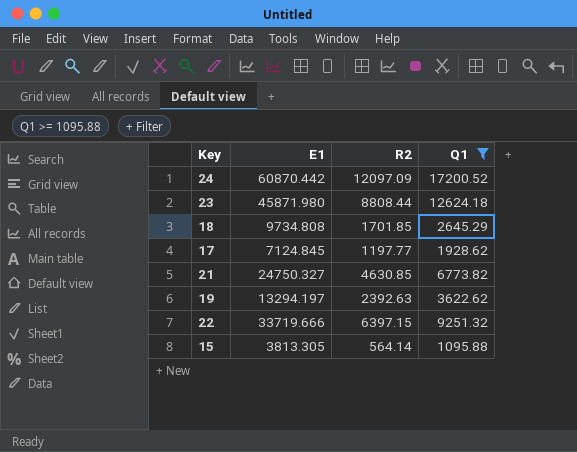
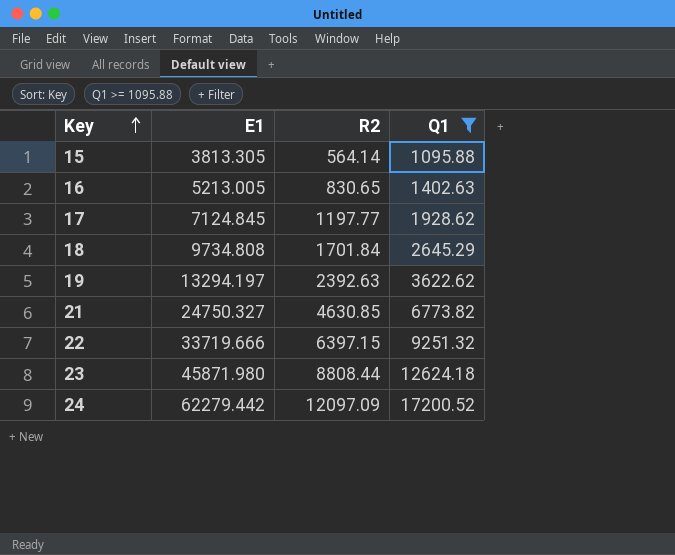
row order: none -> Key ascending
row 16: none -> 5213.005 | 830.65 | 1402.63
18 | R2: 1701.85 -> 1701.84
24 | E1: 60870.442 -> 62279.442

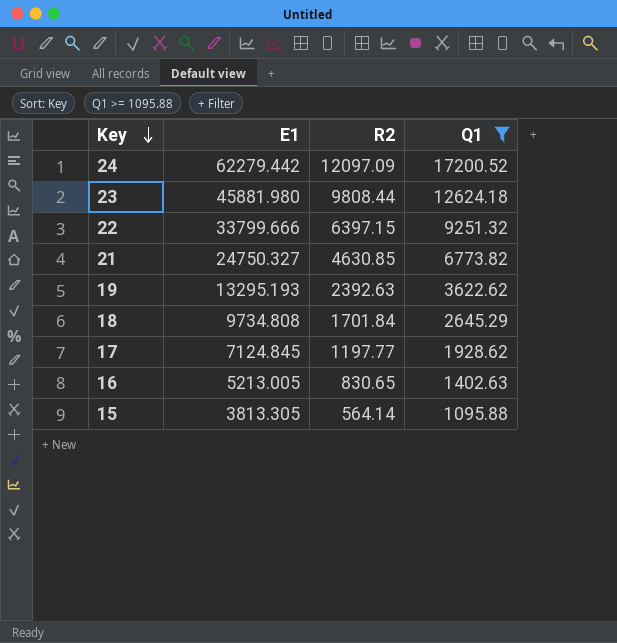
row order: Key ascending -> Key descending
23 | E1: 45871.980 -> 45881.980
23 | R2: 8808.44 -> 9808.44
22 | E1: 33719.666 -> 33799.666
19 | E1: 13294.197 -> 13295.193

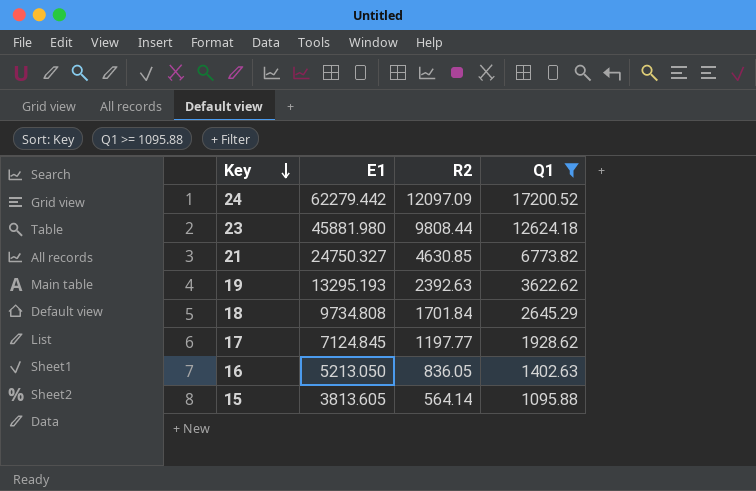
row 22: 33799.666 | 6397.15 | 9251.32 -> none
16 | E1: 5213.005 -> 5213.050
16 | R2: 830.65 -> 836.05
15 | E1: 3813.305 -> 3813.605

